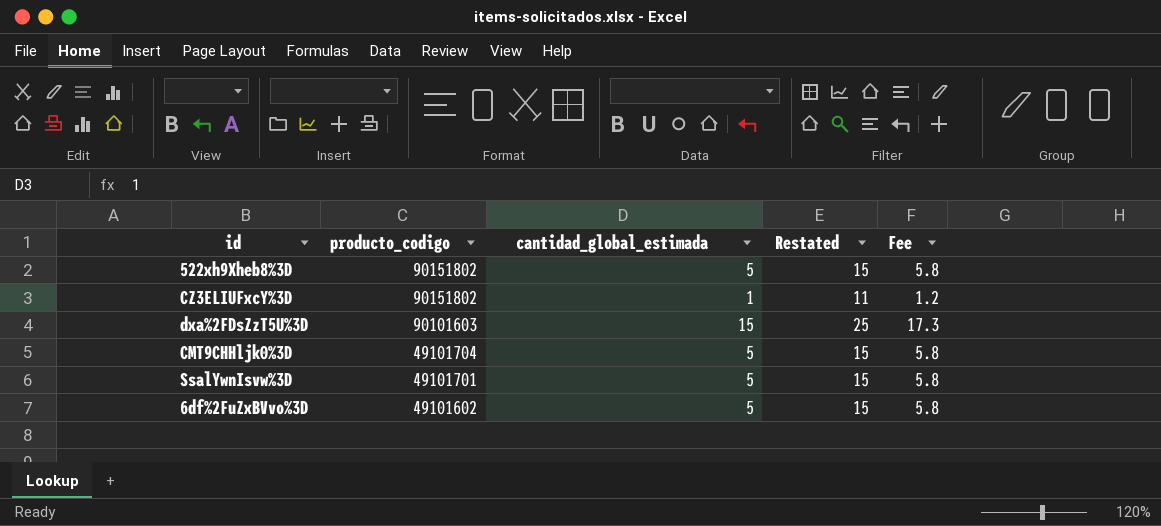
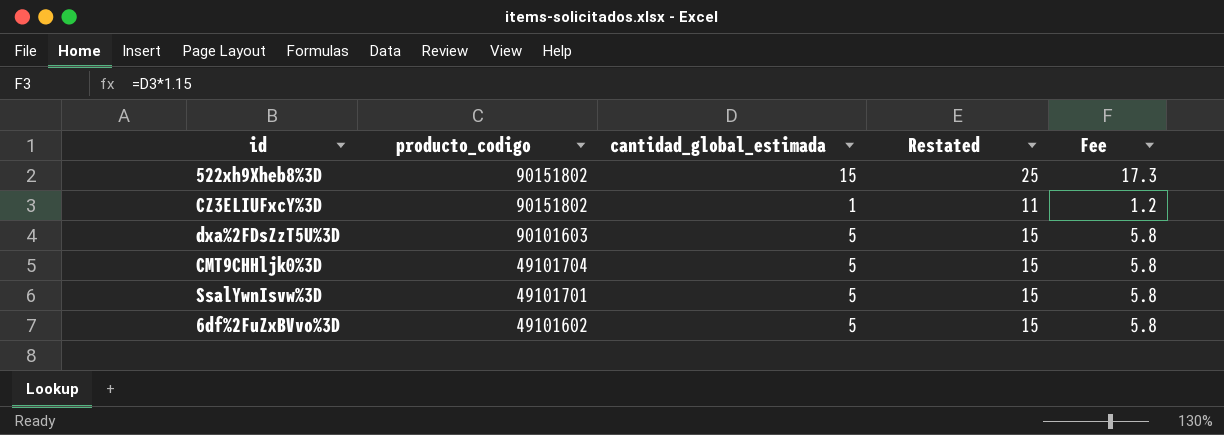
522xh9Xheb8%3D | cantidad_global_estimada: 5 -> 15
522xh9Xheb8%3D | Restated: 15 -> 25
522xh9Xheb8%3D | Fee: 5.8 -> 17.3
dxa%2FDsZzT5U%3D | cantidad_global_estimada: 15 -> 5
dxa%2FDsZzT5U%3D | Restated: 25 -> 15
dxa%2FDsZzT5U%3D | Fee: 17.3 -> 5.8

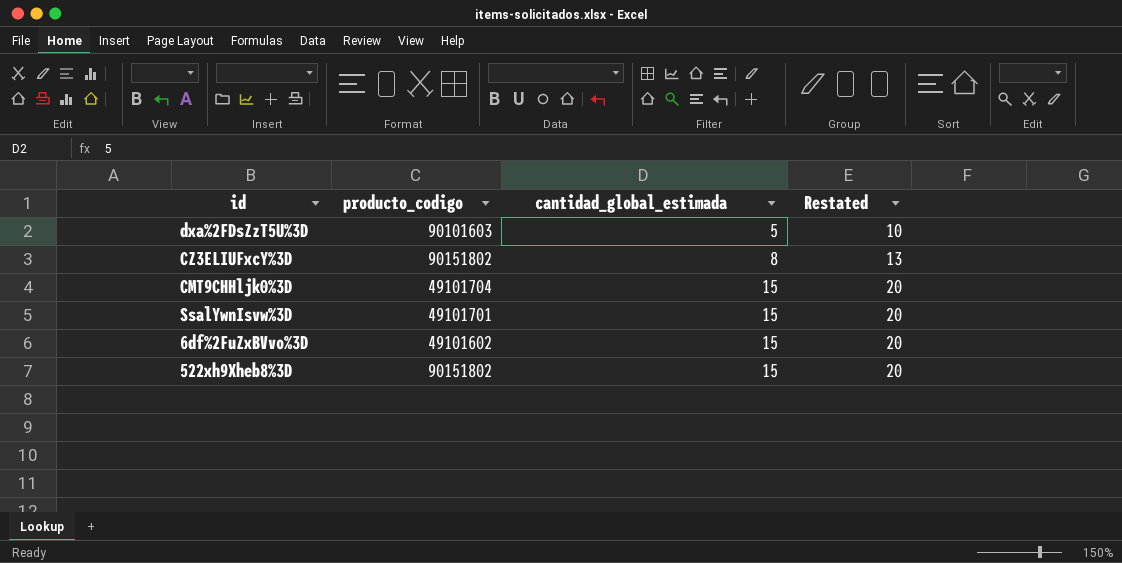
row order: producto_codigo descending -> cantidad_global_estimada ascending
column Fee | formula: [cantidad_global_estimada] * 1.15 -> none
column Restated | formula: [cantidad_global_estimada] + 10 -> [cantidad_global_estimada] + 5
CZ3ELIUFxcY%3D | cantidad_global_estimada: 1 -> 8
CMT9CHHljk0%3D | cantidad_global_estimada: 5 -> 15
SsalYwnIsvw%3D | cantidad_global_estimada: 5 -> 15
6df%2FuZxBVvo%3D | cantidad_global_estimada: 5 -> 15

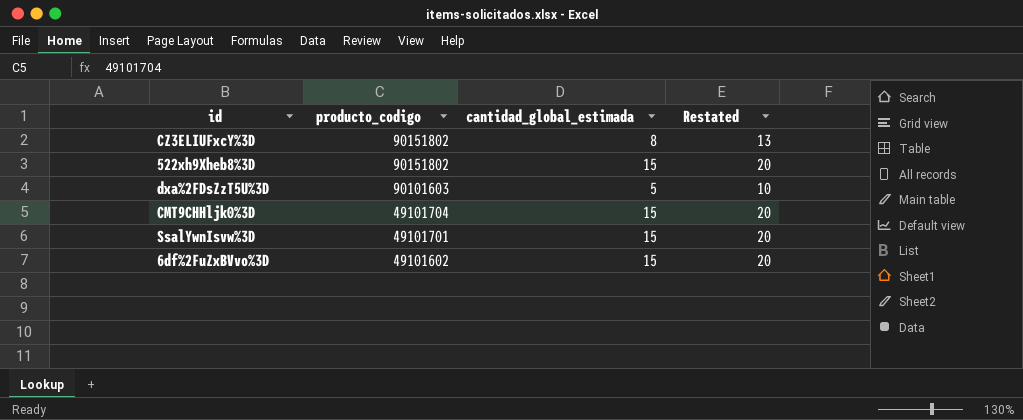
row order: cantidad_global_estimada ascending -> producto_codigo descending

